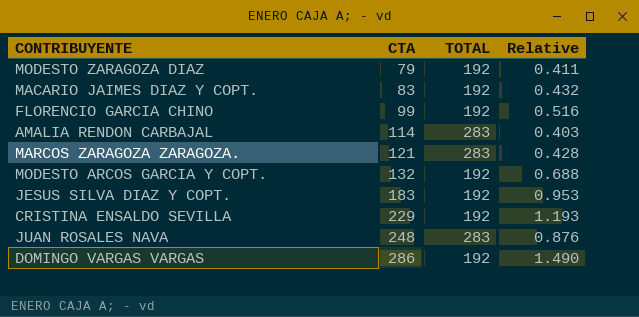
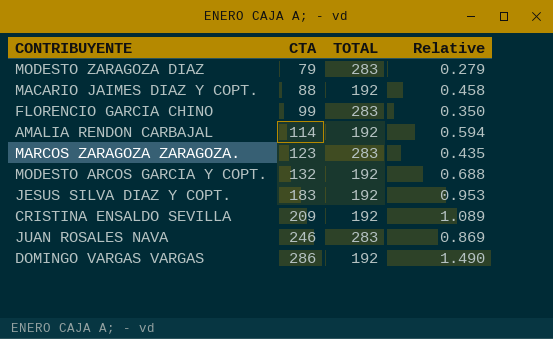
MODESTO ZARAGOZA DIAZ | TOTAL: 192 -> 283
MODESTO ZARAGOZA DIAZ | Relative: 0.411 -> 0.279
MACARIO JAIMES DIAZ Y COPT. | CTA: 83 -> 88
MACARIO JAIMES DIAZ Y COPT. | Relative: 0.432 -> 0.458
FLORENCIO GARCIA CHINO | TOTAL: 192 -> 283
FLORENCIO GARCIA CHINO | Relative: 0.516 -> 0.350
AMALIA RENDON CARBAJAL | TOTAL: 283 -> 192
AMALIA RENDON CARBAJAL | Relative: 0.403 -> 0.594
MARCOS ZARAGOZA ZARAGOZA. | CTA: 121 -> 123
MARCOS ZARAGOZA ZARAGOZA. | Relative: 0.428 -> 0.435
CRISTINA ENSALDO SEVILLA | CTA: 229 -> 209
CRISTINA ENSALDO SEVILLA | Relative: 1.193 -> 1.089
JUAN ROSALES NAVA | CTA: 248 -> 246
JUAN ROSALES NAVA | Relative: 0.876 -> 0.869

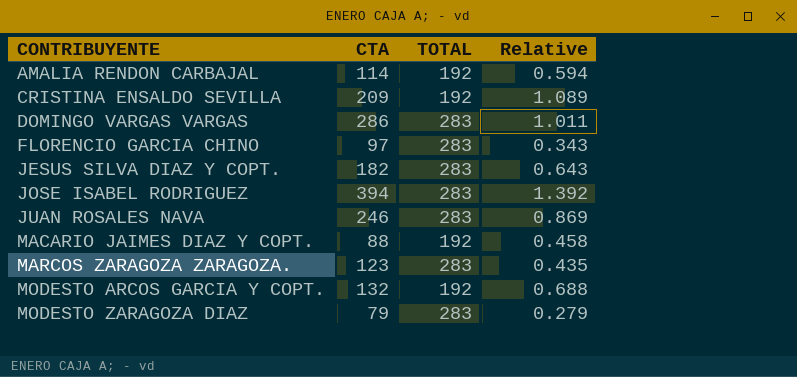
row order: CTA ascending -> CONTRIBUYENTE ascending
DOMINGO VARGAS VARGAS | TOTAL: 192 -> 283
DOMINGO VARGAS VARGAS | Relative: 1.490 -> 1.011
FLORENCIO GARCIA CHINO | CTA: 99 -> 97
FLORENCIO GARCIA CHINO | Relative: 0.350 -> 0.343
JESUS SILVA DIAZ Y COPT. | CTA: 183 -> 182
JESUS SILVA DIAZ Y COPT. | TOTAL: 192 -> 283
JESUS SILVA DIAZ Y COPT. | Relative: 0.953 -> 0.643
row JOSE ISABEL RODRIGUEZ: none -> 394 | 283 | 1.392

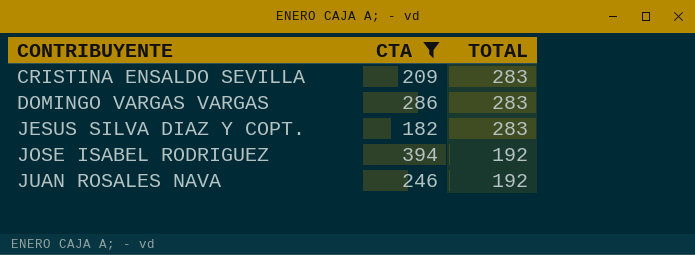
filter: none -> CTA >= 182
column Relative | formula: [CTA] / [TOTAL] -> none
CRISTINA ENSALDO SEVILLA | TOTAL: 192 -> 283
JOSE ISABEL RODRIGUEZ | TOTAL: 283 -> 192
JUAN ROSALES NAVA | TOTAL: 283 -> 192

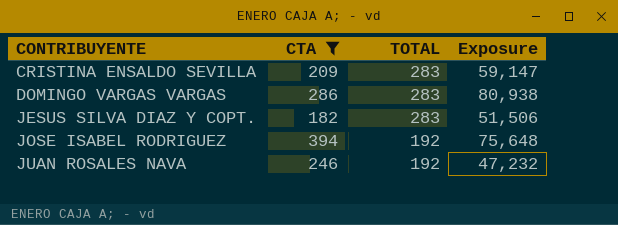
column Exposure | formula: none -> [CTA] * [TOTAL]

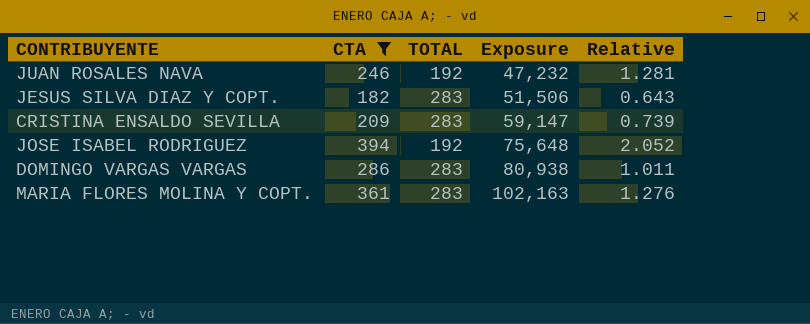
row order: CONTRIBUYENTE ascending -> Exposure ascending
column Relative | formula: none -> [CTA] / [TOTAL]
row MARIA FLORES MOLINA Y COPT.: none -> 361 | 283 | 102,163 | 1.276

